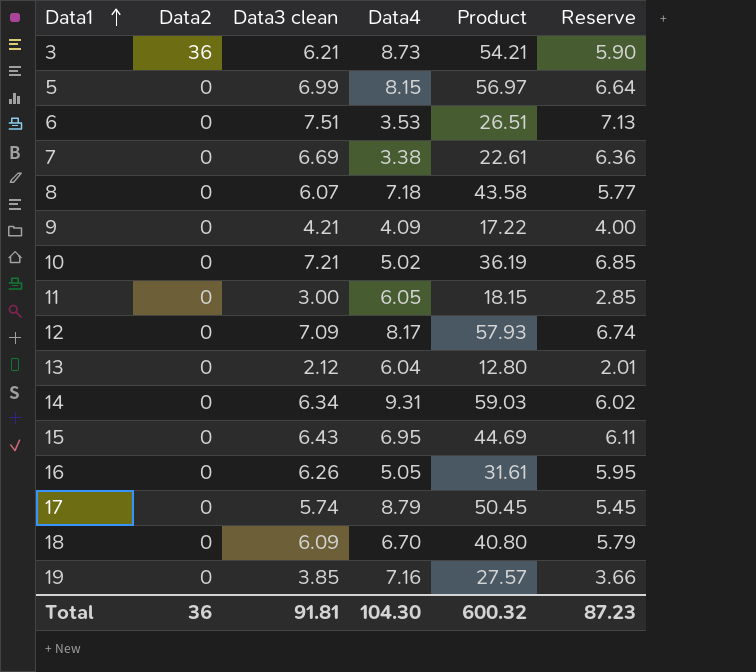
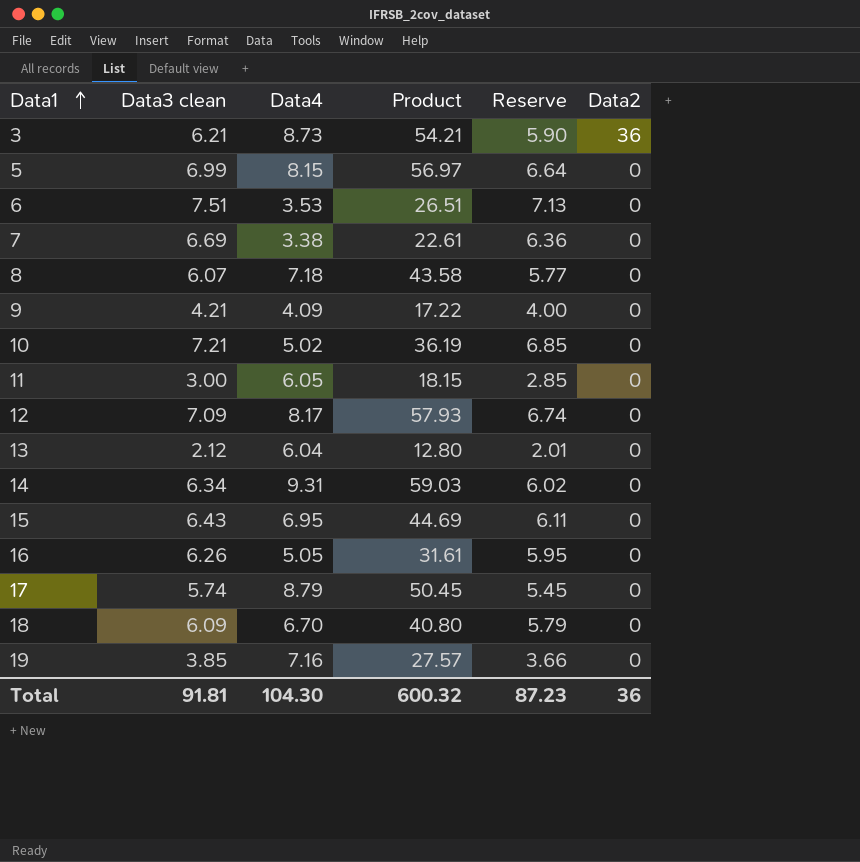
column Data2 | position: 2 -> 6

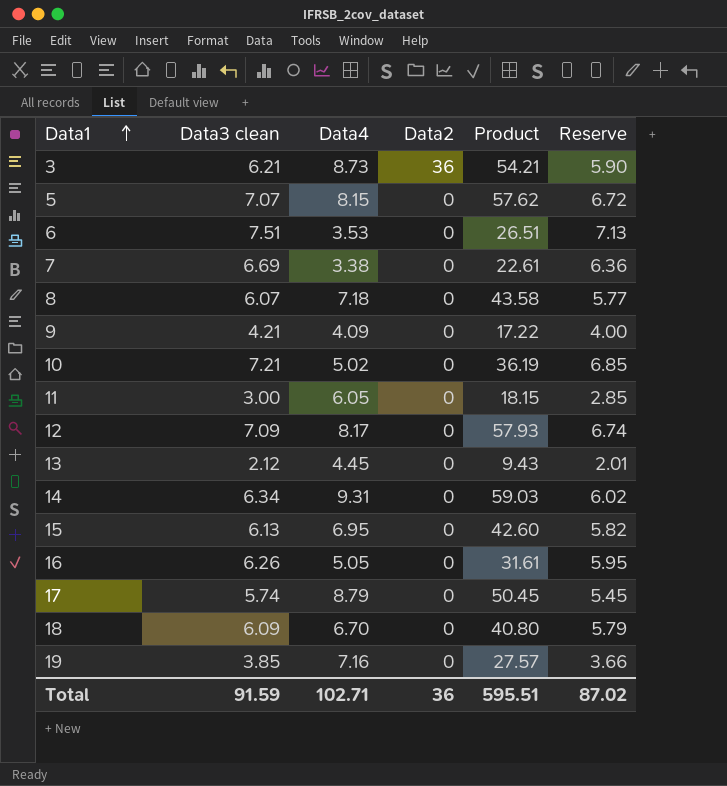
column Data2 | position: 6 -> 4
5 | Data3 clean: 6.99 -> 7.07
5 | Product: 56.97 -> 57.62
5 | Reserve: 6.64 -> 6.72
13 | Data4: 6.04 -> 4.45
13 | Product: 12.80 -> 9.43
15 | Data3 clean: 6.43 -> 6.13
15 | Product: 44.69 -> 42.60
15 | Reserve: 6.11 -> 5.82
Total | Data3 clean: 91.81 -> 91.59
Total | Data4: 104.30 -> 102.71
Total | Product: 600.32 -> 595.51
Total | Reserve: 87.23 -> 87.02

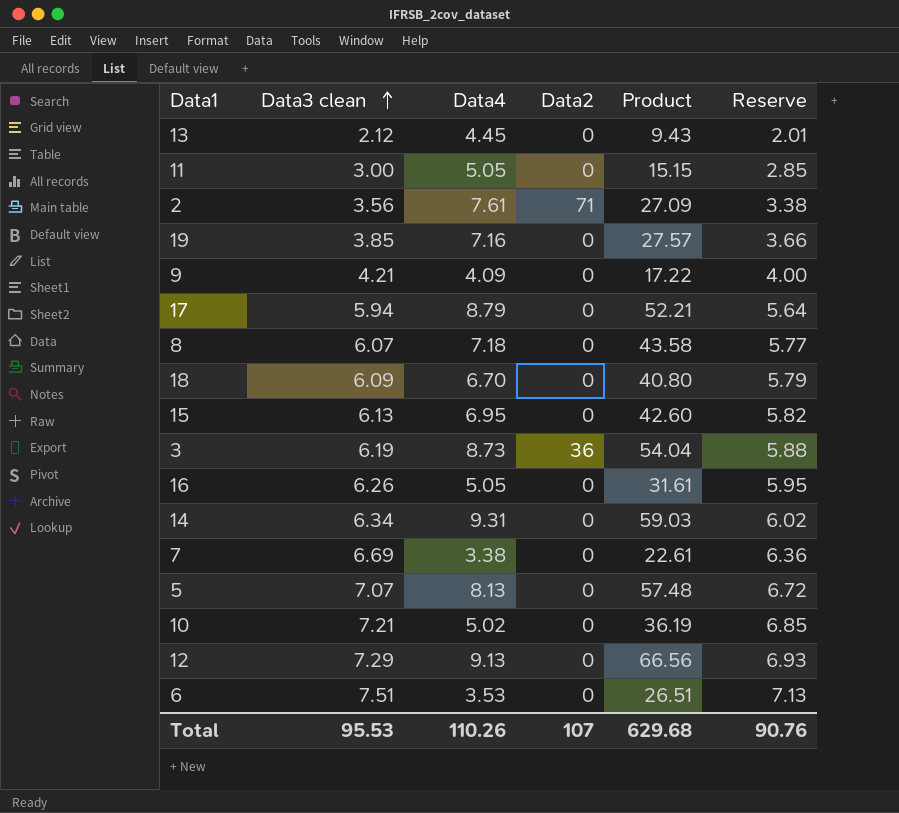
row order: Data1 ascending -> Data3 clean ascending
11 | Data4: 6.05 -> 5.05
11 | Product: 18.15 -> 15.15
row 2: none -> 3.56 | 7.61 | 71 | 27.09 | 3.38
17 | Data3 clean: 5.74 -> 5.94
17 | Product: 50.45 -> 52.21
17 | Reserve: 5.45 -> 5.64
3 | Data3 clean: 6.21 -> 6.19
3 | Product: 54.21 -> 54.04
3 | Reserve: 5.90 -> 5.88
5 | Data4: 8.15 -> 8.13
5 | Product: 57.62 -> 57.48
12 | Data3 clean: 7.09 -> 7.29
12 | Data4: 8.17 -> 9.13
12 | Product: 57.93 -> 66.56
12 | Reserve: 6.74 -> 6.93
Total | Data3 clean: 91.59 -> 95.53
Total | Data4: 102.71 -> 110.26
Total | Data2: 36 -> 107
Total | Product: 595.51 -> 629.68
Total | Reserve: 87.02 -> 90.76

